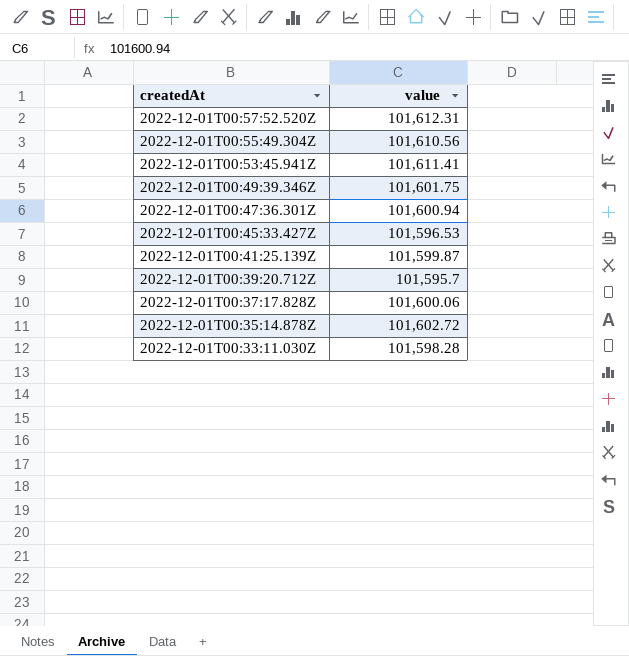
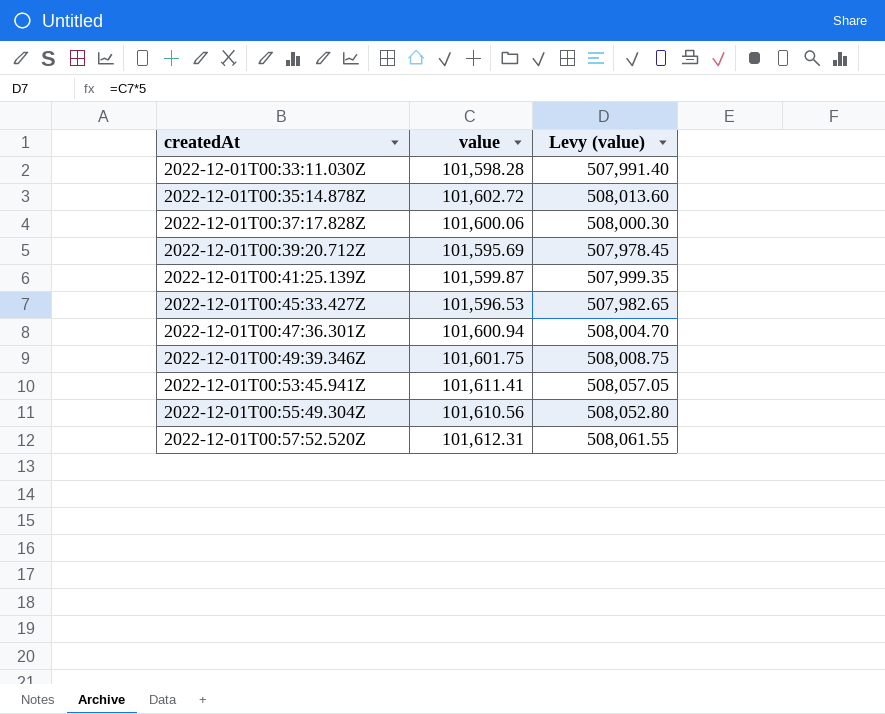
row order: createdAt descending -> createdAt ascending
column Levy (value) | formula: none -> [value] * 5
2022-12-01T00:39:20.712Z | value: 101,595.7 -> 101,595.69

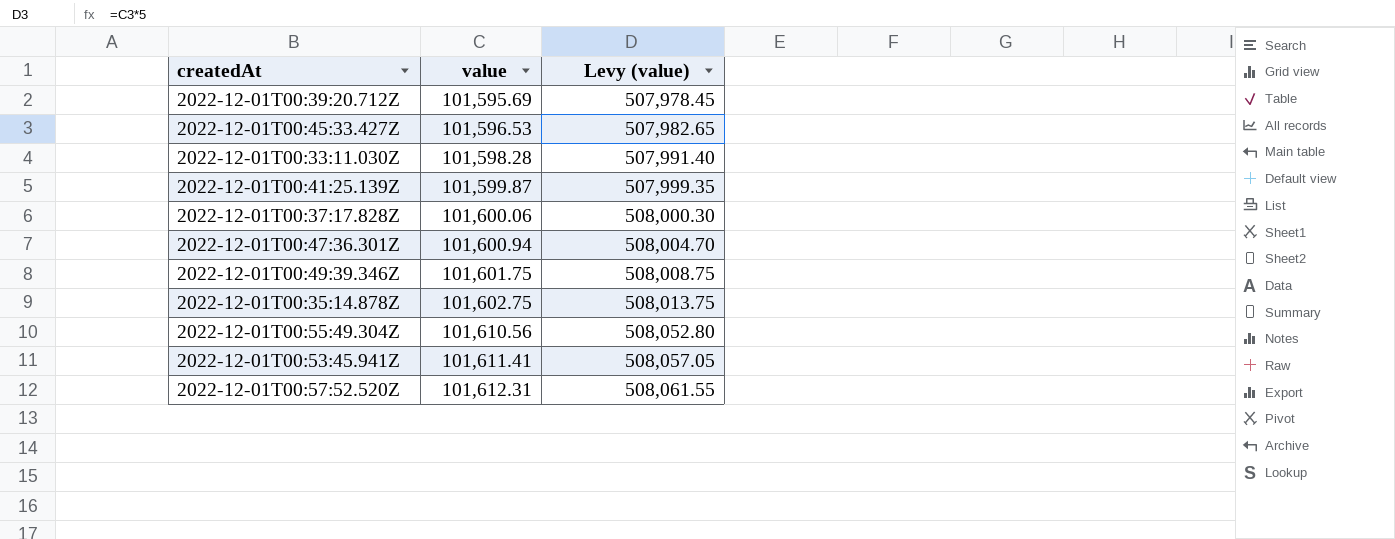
row order: createdAt ascending -> value ascending
2022-12-01T00:35:14.878Z | value: 101,602.72 -> 101,602.75
2022-12-01T00:35:14.878Z | Levy (value): 508,013.60 -> 508,013.75

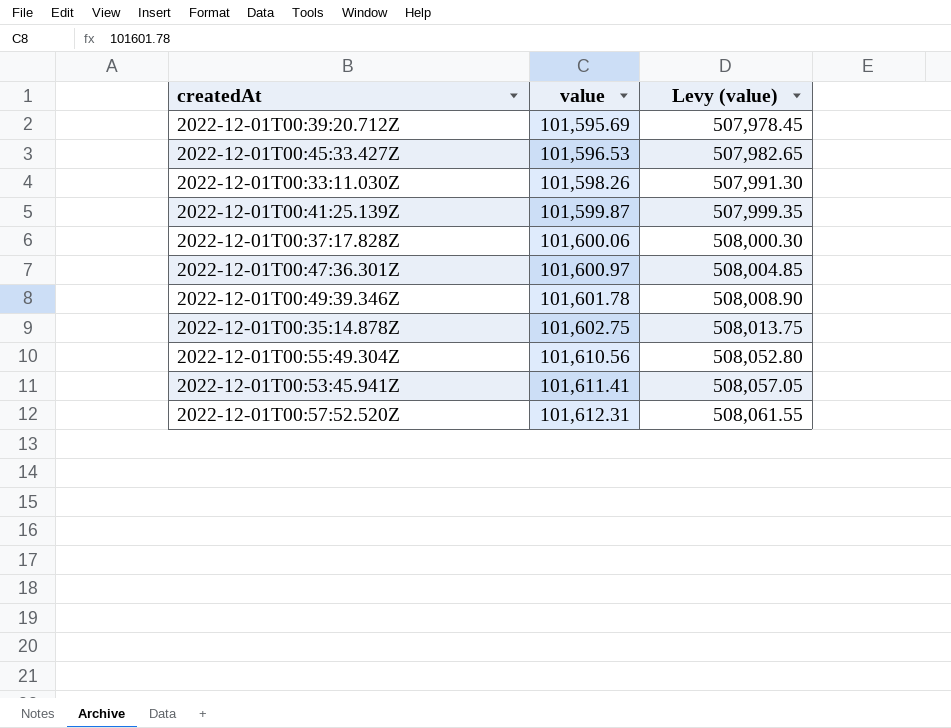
2022-12-01T00:33:11.030Z | value: 101,598.28 -> 101,598.26
2022-12-01T00:33:11.030Z | Levy (value): 507,991.40 -> 507,991.30
2022-12-01T00:47:36.301Z | value: 101,600.94 -> 101,600.97
2022-12-01T00:47:36.301Z | Levy (value): 508,004.70 -> 508,004.85
2022-12-01T00:49:39.346Z | value: 101,601.75 -> 101,601.78
2022-12-01T00:49:39.346Z | Levy (value): 508,008.75 -> 508,008.90

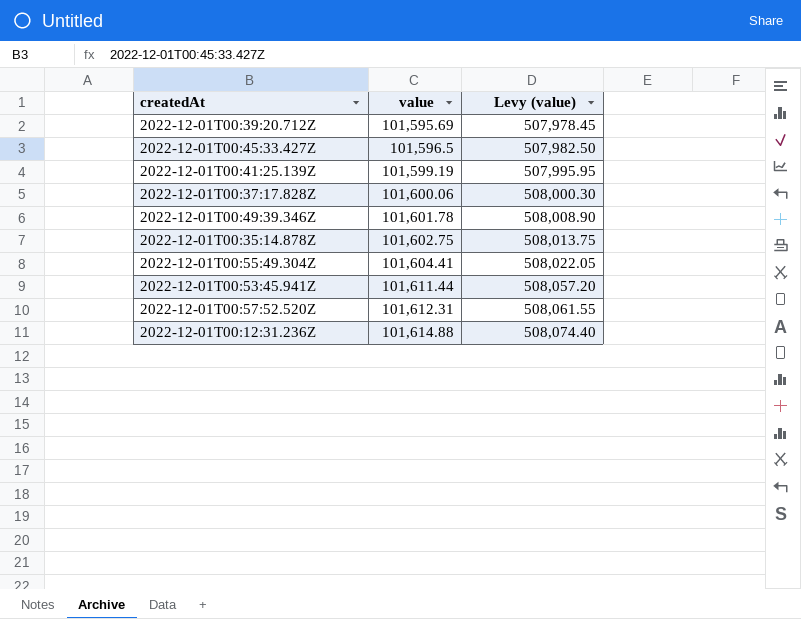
row 2022-12-01T00:33:11.030Z: 101,598.26 | 507,991.30 -> none
row 2022-12-01T00:47:36.301Z: 101,600.97 | 508,004.85 -> none
2022-12-01T00:45:33.427Z | value: 101,596.53 -> 101,596.5
2022-12-01T00:45:33.427Z | Levy (value): 507,982.65 -> 507,982.50
2022-12-01T00:41:25.139Z | value: 101,599.87 -> 101,599.19
2022-12-01T00:41:25.139Z | Levy (value): 507,999.35 -> 507,995.95
2022-12-01T00:55:49.304Z | value: 101,610.56 -> 101,604.41
2022-12-01T00:55:49.304Z | Levy (value): 508,052.80 -> 508,022.05
2022-12-01T00:53:45.941Z | value: 101,611.41 -> 101,611.44
2022-12-01T00:53:45.941Z | Levy (value): 508,057.05 -> 508,057.20
row 2022-12-01T00:12:31.236Z: none -> 101,614.88 | 508,074.40

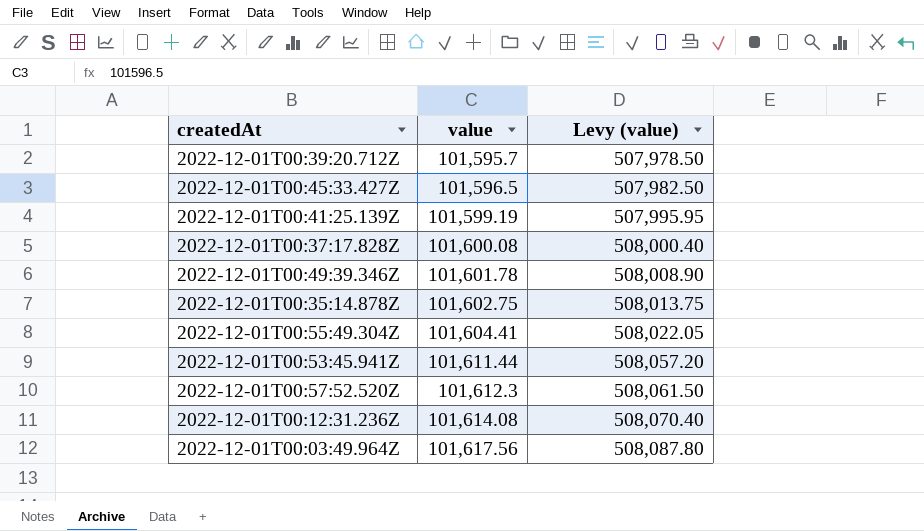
2022-12-01T00:39:20.712Z | value: 101,595.69 -> 101,595.7
2022-12-01T00:39:20.712Z | Levy (value): 507,978.45 -> 507,978.50
2022-12-01T00:37:17.828Z | value: 101,600.06 -> 101,600.08
2022-12-01T00:37:17.828Z | Levy (value): 508,000.30 -> 508,000.40
2022-12-01T00:57:52.520Z | value: 101,612.31 -> 101,612.3
2022-12-01T00:57:52.520Z | Levy (value): 508,061.55 -> 508,061.50
2022-12-01T00:12:31.236Z | value: 101,614.88 -> 101,614.08
2022-12-01T00:12:31.236Z | Levy (value): 508,074.40 -> 508,070.40
row 2022-12-01T00:03:49.964Z: none -> 101,617.56 | 508,087.80

